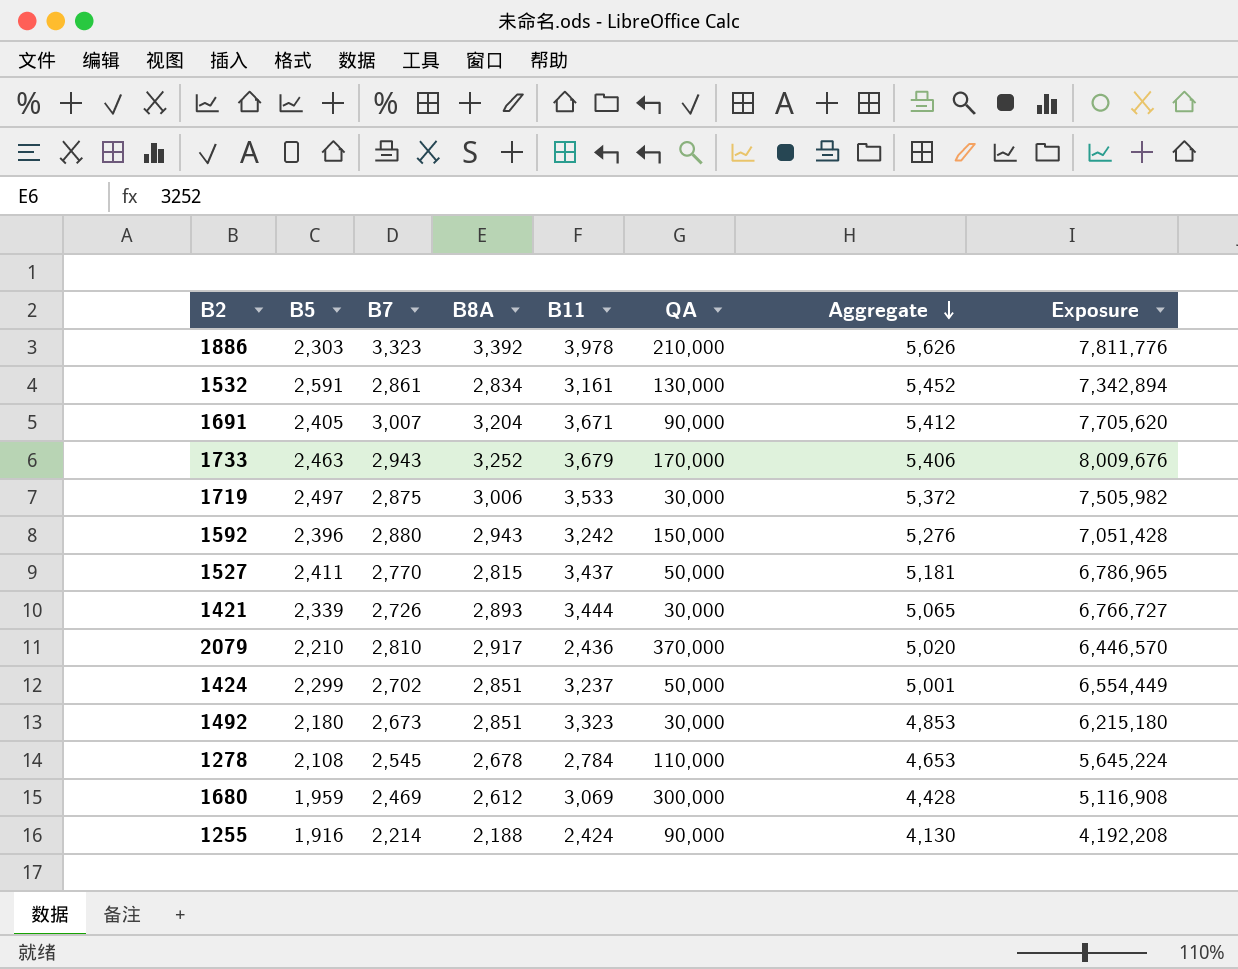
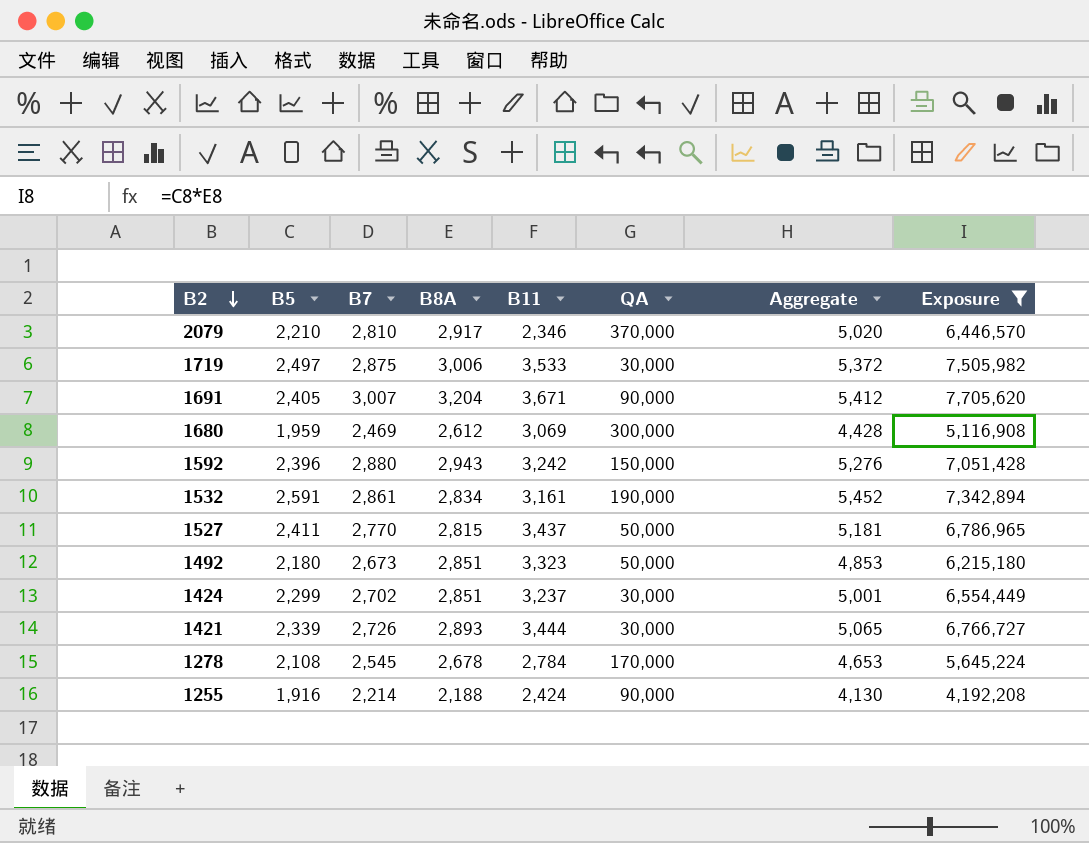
filter: none -> Exposure <= 7,705,620
row order: Aggregate descending -> B2 descending
2079 | B11: 2,436 -> 2,346
1532 | QA: 130,000 -> 190,000
1492 | QA: 30,000 -> 50,000
1424 | QA: 50,000 -> 30,000
1278 | QA: 110,000 -> 170,000

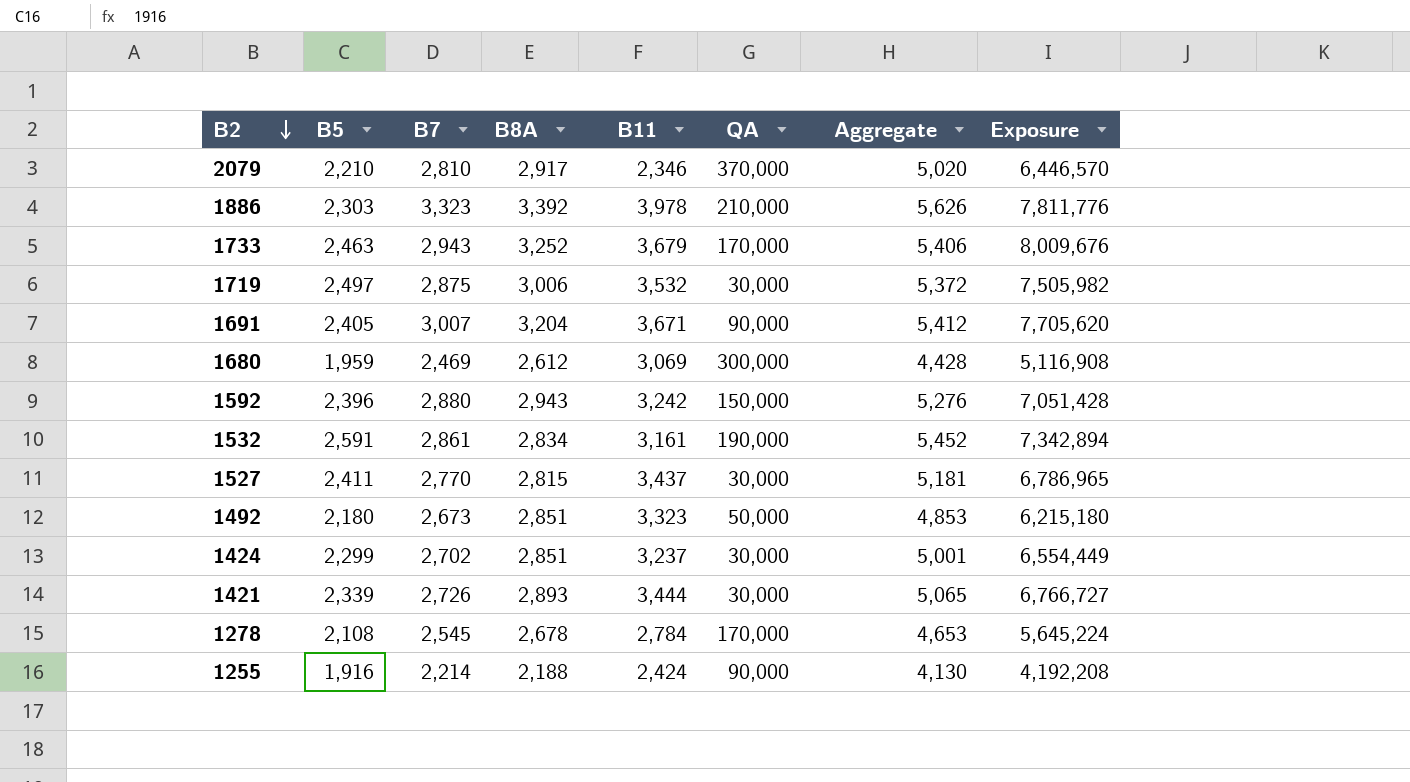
filter: Exposure <= 7,705,620 -> none
1719 | B11: 3,533 -> 3,532
1527 | QA: 50,000 -> 30,000

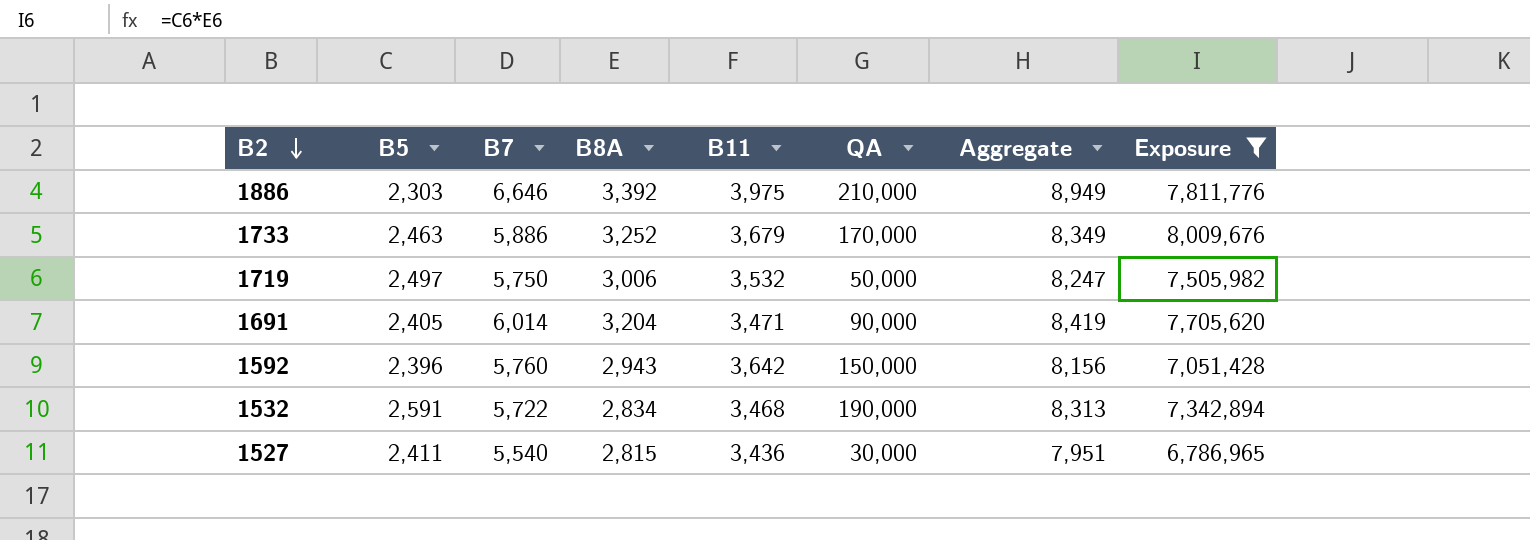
filter: none -> Exposure >= 6,786,965
1886 | B7: 3,323 -> 6,646
1886 | B11: 3,978 -> 3,975
1886 | Aggregate: 5,626 -> 8,949
1733 | B7: 2,943 -> 5,886
1733 | Aggregate: 5,406 -> 8,349
1719 | B7: 2,875 -> 5,750
1719 | QA: 30,000 -> 50,000
1719 | Aggregate: 5,372 -> 8,247
1691 | B7: 3,007 -> 6,014
1691 | B11: 3,671 -> 3,471
1691 | Aggregate: 5,412 -> 8,419
1592 | B7: 2,880 -> 5,760
1592 | B11: 3,242 -> 3,642
1592 | Aggregate: 5,276 -> 8,156
1532 | B7: 2,861 -> 5,722
1532 | B11: 3,161 -> 3,468
1532 | Aggregate: 5,452 -> 8,313
1527 | B7: 2,770 -> 5,540
1527 | B11: 3,437 -> 3,436
1527 | Aggregate: 5,181 -> 7,951

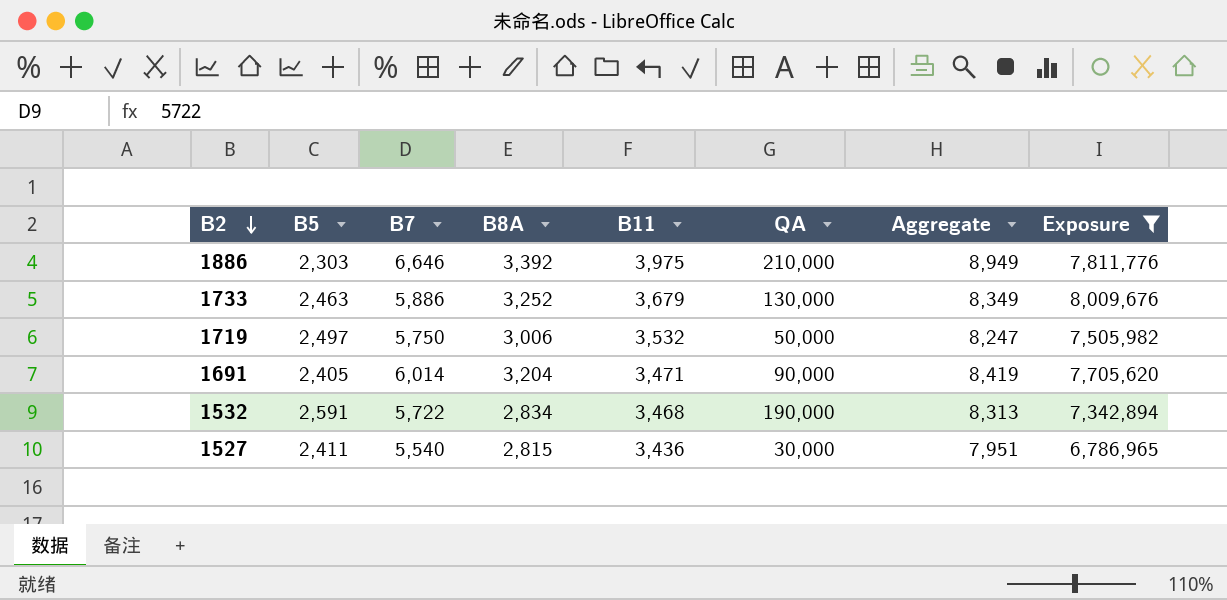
row 1592: 2,396 | 5,760 | 2,943 | 3,642 | 150,000 | 8,156 | 7,051,428 -> none
1733 | QA: 170,000 -> 130,000

